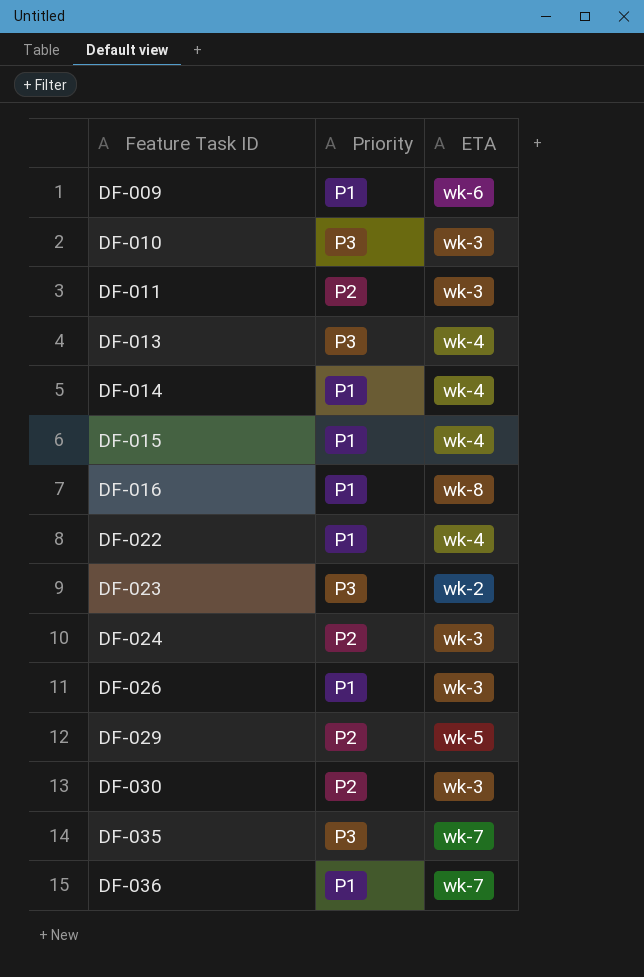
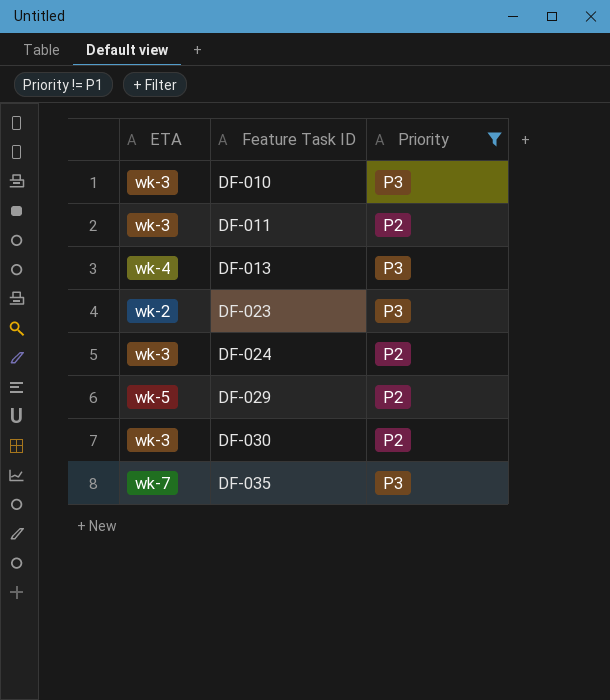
filter: none -> Priority != P1
column ETA | position: 3 -> 1

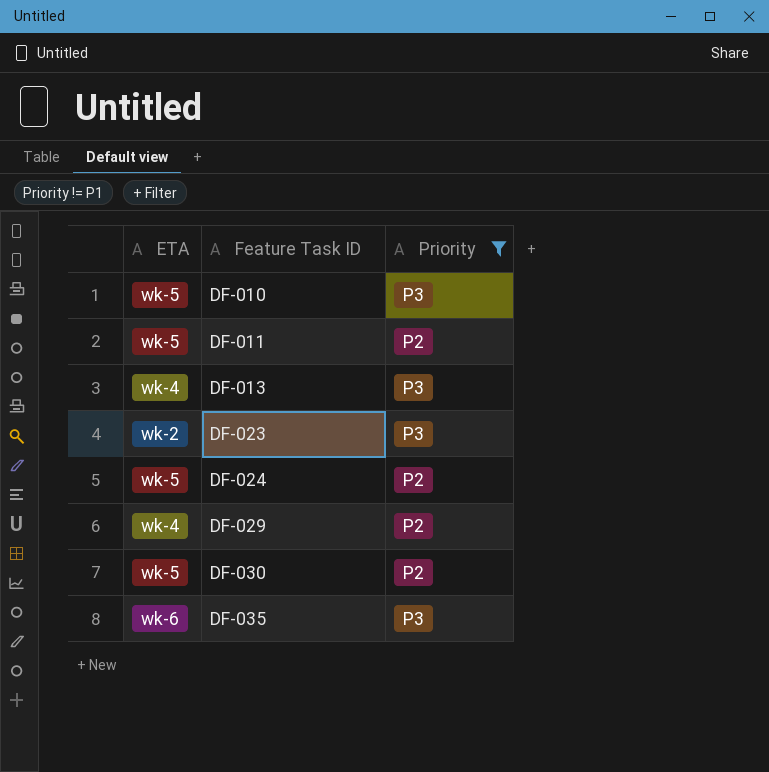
DF-010 | ETA: wk-3 -> wk-5
DF-011 | ETA: wk-3 -> wk-5
DF-024 | ETA: wk-3 -> wk-5
DF-029 | ETA: wk-5 -> wk-4
DF-030 | ETA: wk-3 -> wk-5
DF-035 | ETA: wk-7 -> wk-6

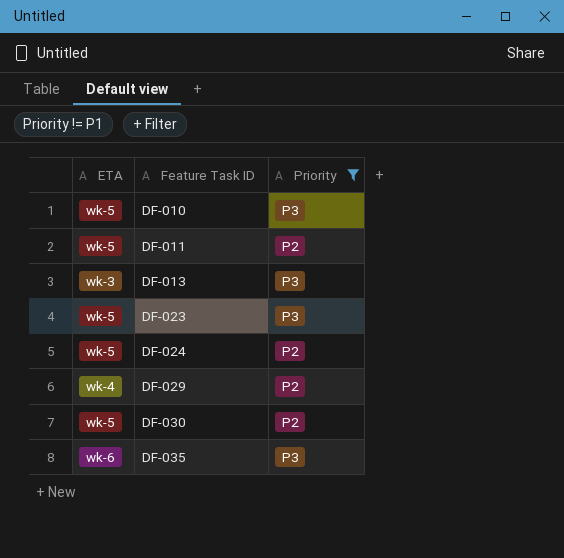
DF-013 | ETA: wk-4 -> wk-3
DF-023 | ETA: wk-2 -> wk-5

